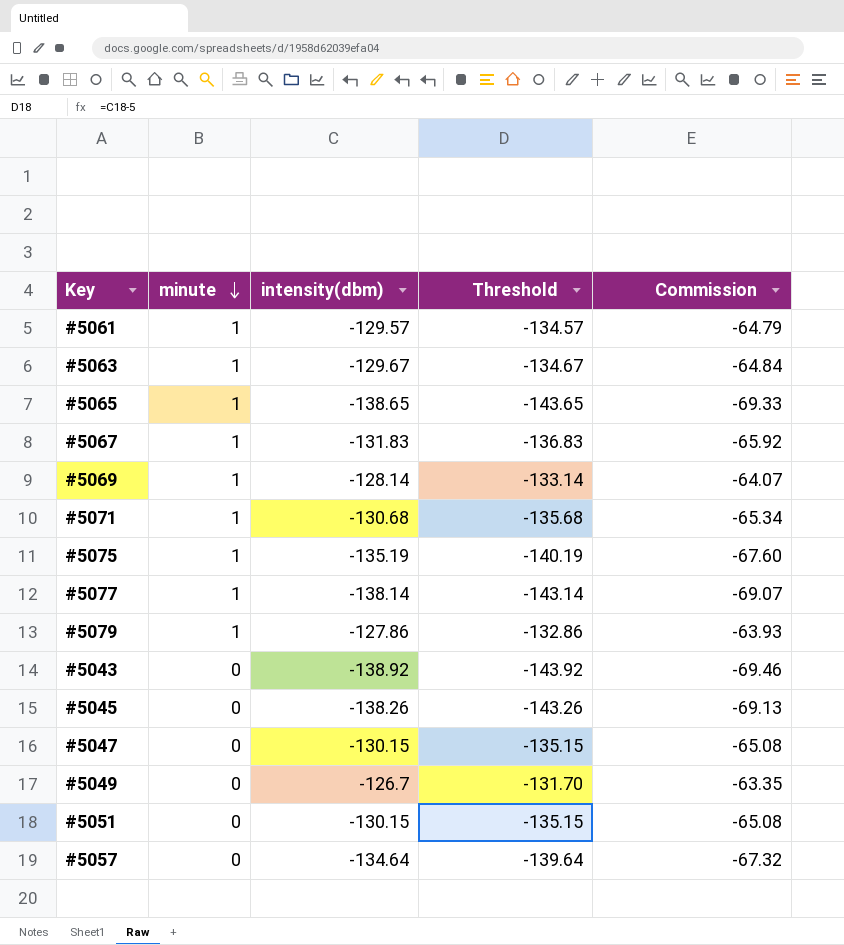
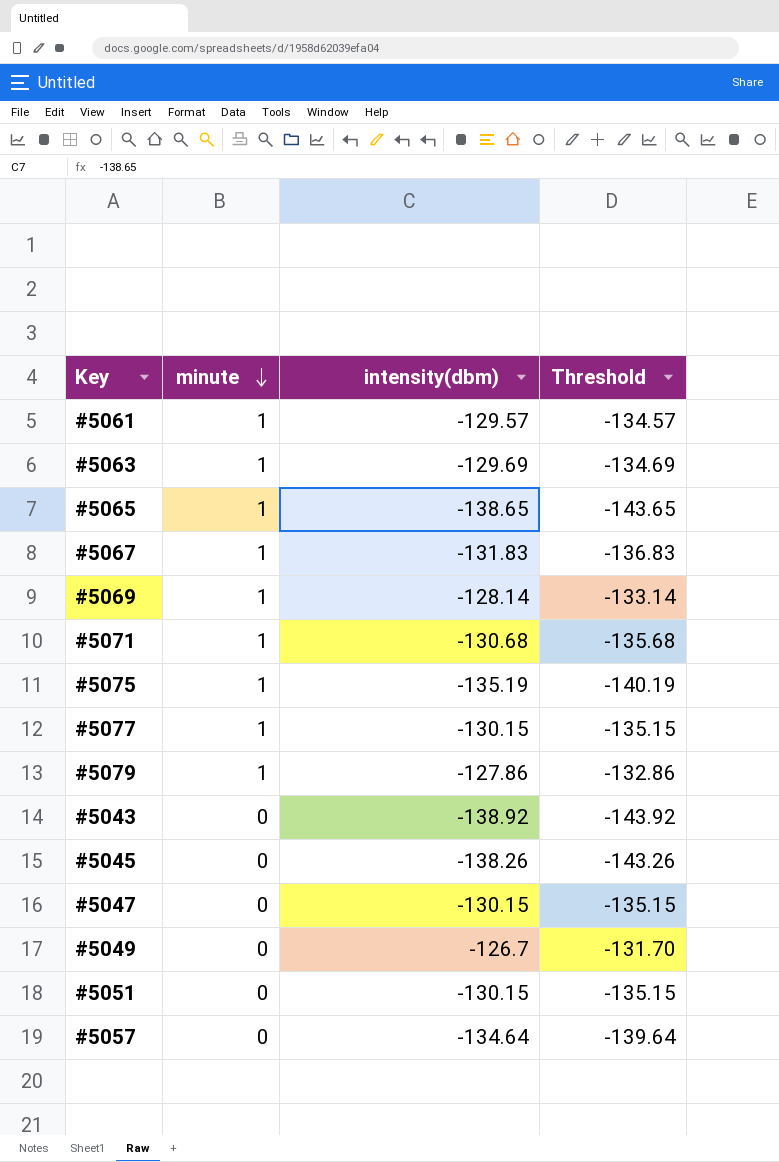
column Commission | formula: [intensity(dbm)] * 0.5 -> none
#5063 | intensity(dbm): -129.67 -> -129.69
#5063 | Threshold: -134.67 -> -134.69
#5077 | intensity(dbm): -138.14 -> -130.15
#5077 | Threshold: -143.14 -> -135.15

